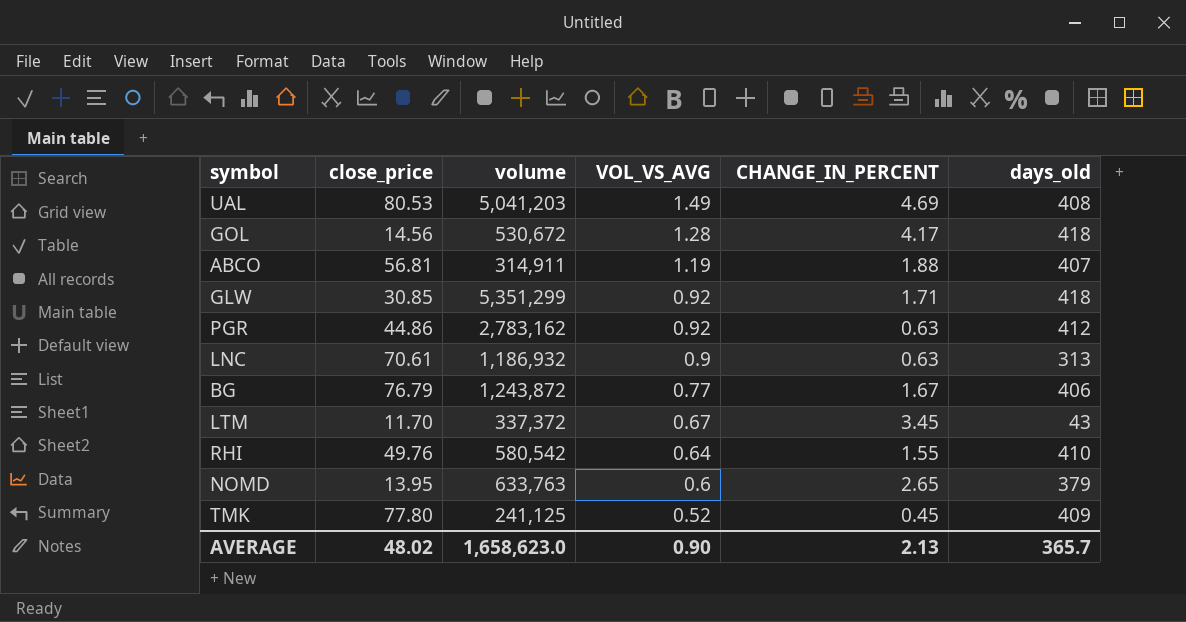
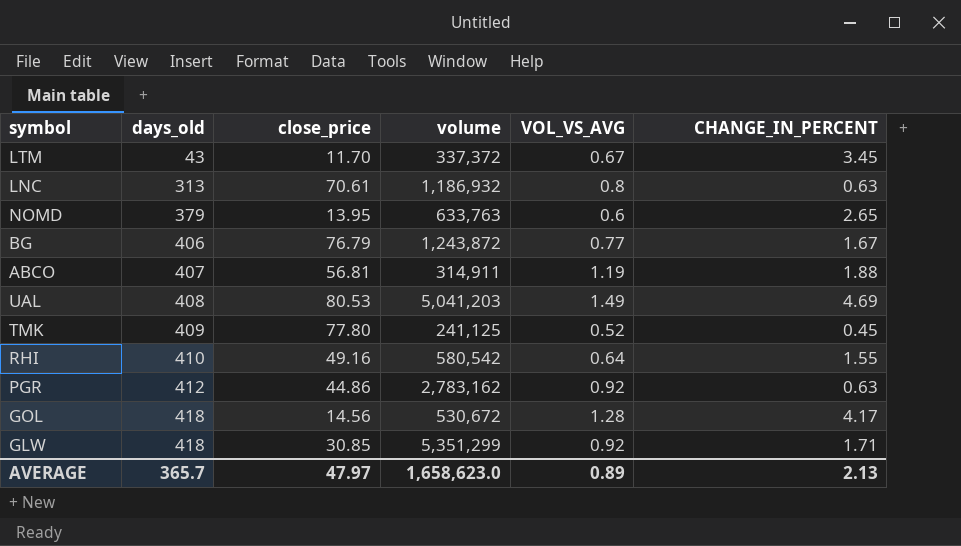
row order: VOL_VS_AVG descending -> days_old ascending
column days_old | position: 6 -> 2
LNC | VOL_VS_AVG: 0.9 -> 0.8
RHI | close_price: 49.76 -> 49.16
AVERAGE | close_price: 48.02 -> 47.97
AVERAGE | VOL_VS_AVG: 0.90 -> 0.89

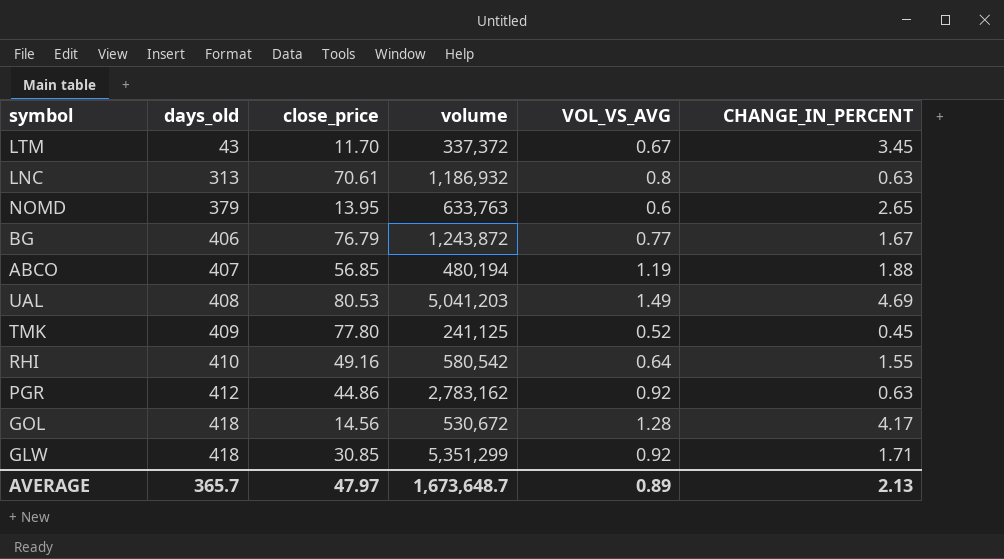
ABCO | close_price: 56.81 -> 56.85
ABCO | volume: 314,911 -> 480,194
AVERAGE | volume: 1,658,623.0 -> 1,673,648.7

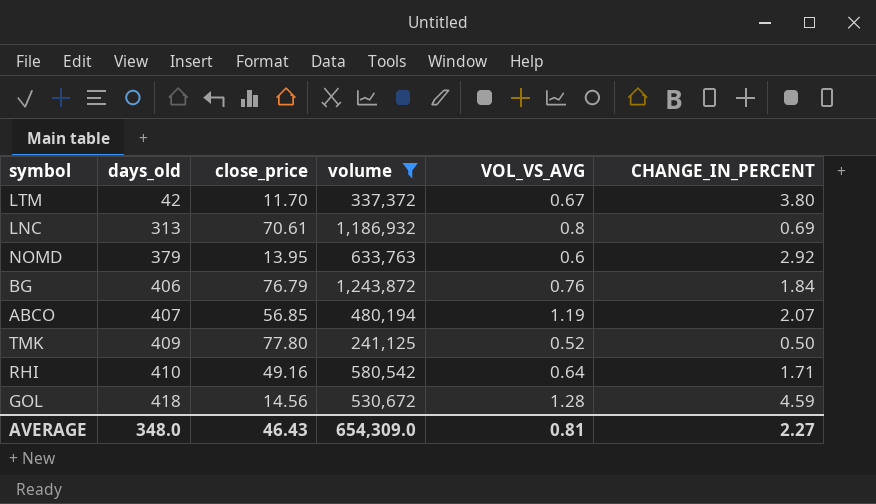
filter: none -> volume <= 1,243,872
LTM | days_old: 43 -> 42
LTM | CHANGE_IN_PERCENT: 3.45 -> 3.80
LNC | CHANGE_IN_PERCENT: 0.63 -> 0.69
NOMD | CHANGE_IN_PERCENT: 2.65 -> 2.92
BG | VOL_VS_AVG: 0.77 -> 0.76
BG | CHANGE_IN_PERCENT: 1.67 -> 1.84
ABCO | CHANGE_IN_PERCENT: 1.88 -> 2.07
TMK | CHANGE_IN_PERCENT: 0.45 -> 0.50
RHI | CHANGE_IN_PERCENT: 1.55 -> 1.71
GOL | CHANGE_IN_PERCENT: 4.17 -> 4.59
AVERAGE | days_old: 365.7 -> 348.0
AVERAGE | close_price: 47.97 -> 46.43
AVERAGE | volume: 1,673,648.7 -> 654,309.0
AVERAGE | VOL_VS_AVG: 0.89 -> 0.81
AVERAGE | CHANGE_IN_PERCENT: 2.13 -> 2.27

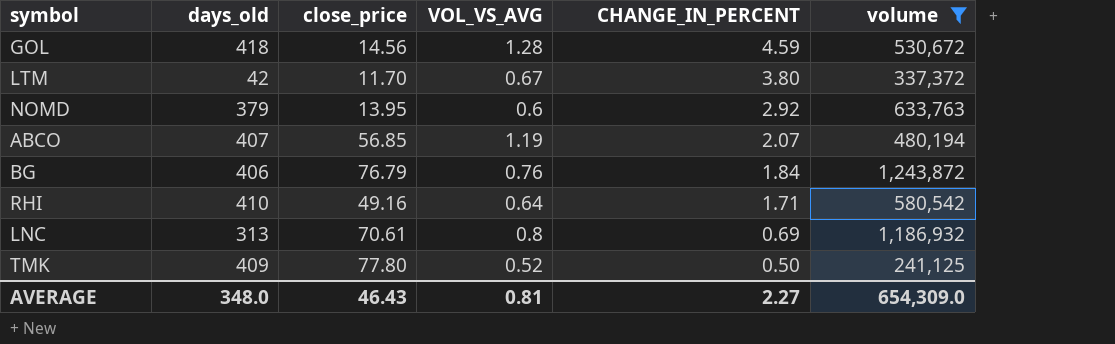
row order: days_old ascending -> CHANGE_IN_PERCENT descending
column volume | position: 4 -> 6

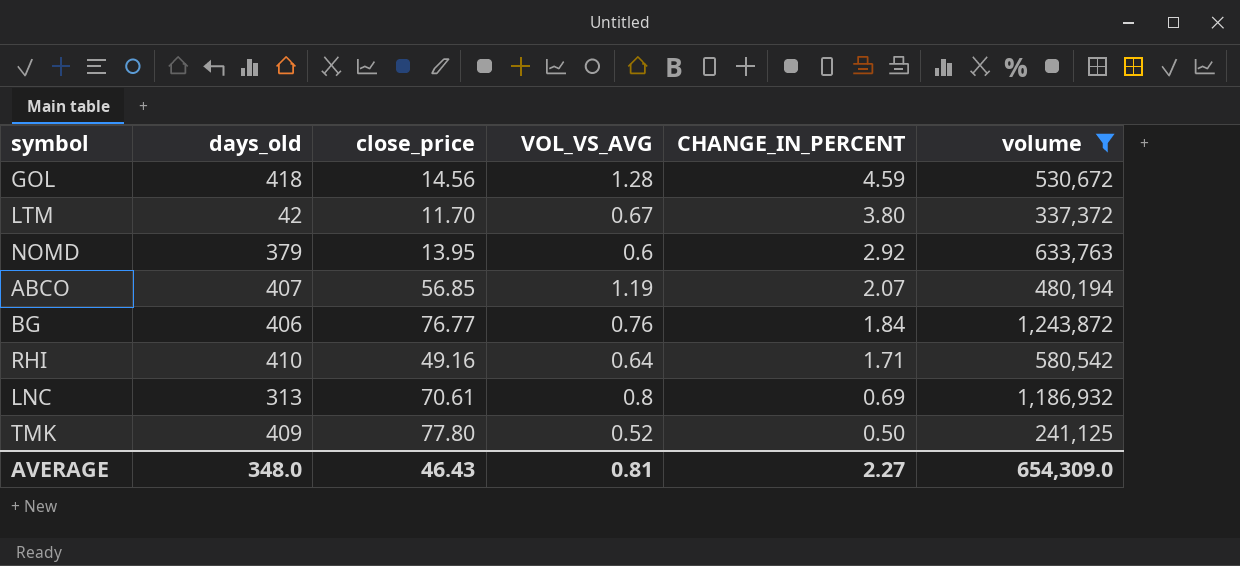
BG | close_price: 76.79 -> 76.77

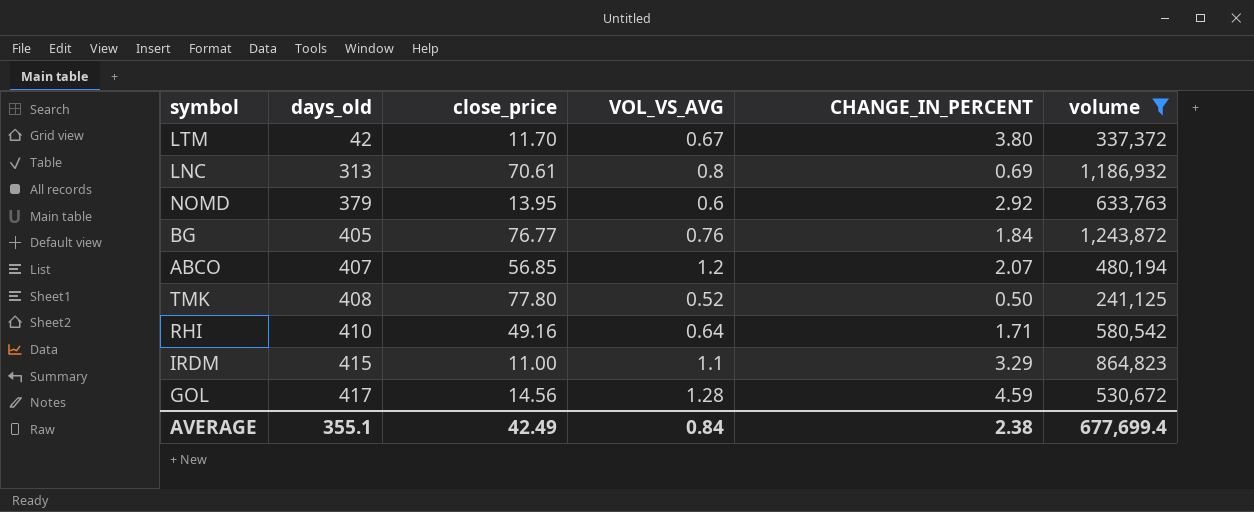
row order: CHANGE_IN_PERCENT descending -> days_old ascending
BG | days_old: 406 -> 405
ABCO | VOL_VS_AVG: 1.19 -> 1.2
TMK | days_old: 409 -> 408
row IRDM: none -> 415 | 11.00 | 1.1 | 3.29 | 864,823
GOL | days_old: 418 -> 417
AVERAGE | days_old: 348.0 -> 355.1
AVERAGE | close_price: 46.43 -> 42.49
AVERAGE | VOL_VS_AVG: 0.81 -> 0.84
AVERAGE | CHANGE_IN_PERCENT: 2.27 -> 2.38
AVERAGE | volume: 654,309.0 -> 677,699.4

